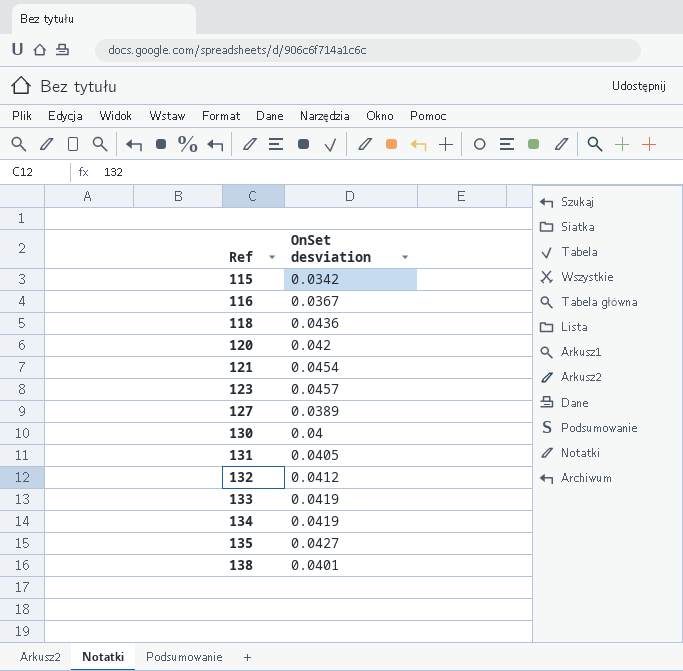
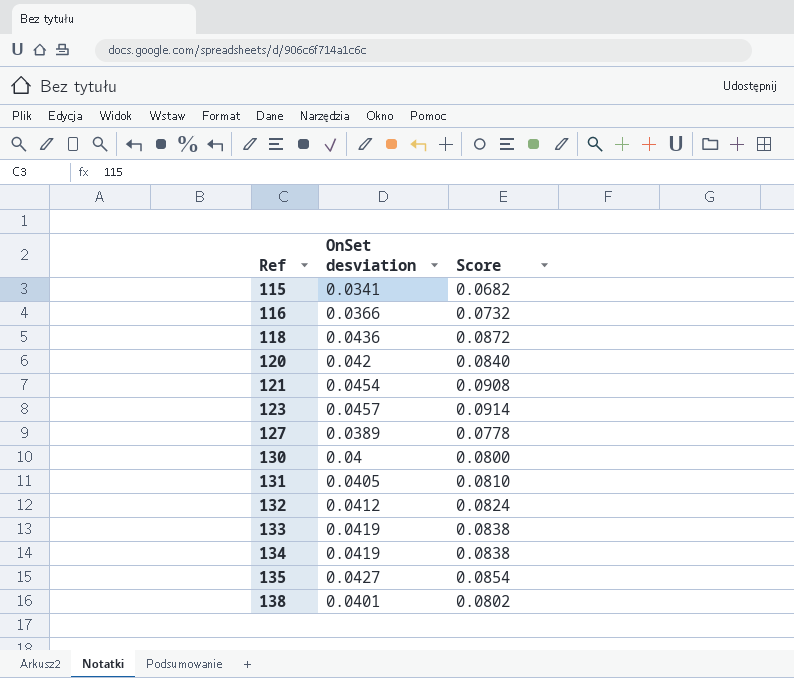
column Score | formula: none -> [OnSet desviation] * 2
115 | OnSet desviation: 0.0342 -> 0.0341
116 | OnSet desviation: 0.0367 -> 0.0366

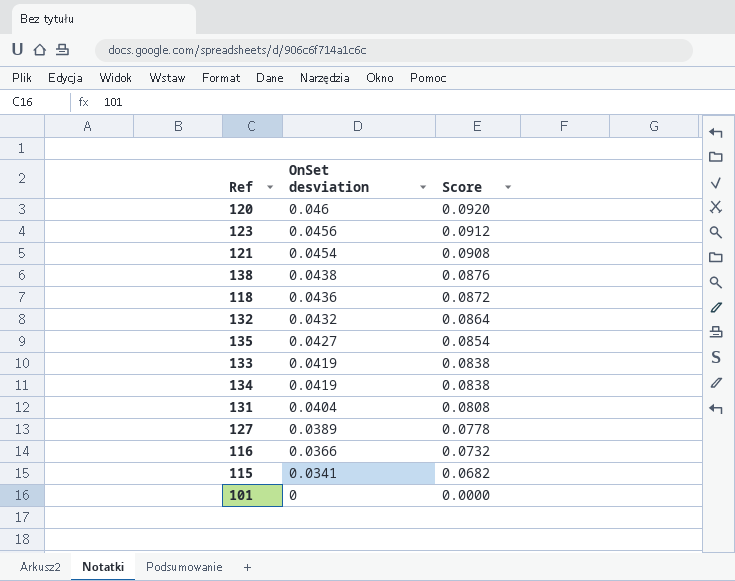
row order: Ref ascending -> OnSet desviation descending
row 130: 0.04 | 0.0800 -> none
120 | OnSet desviation: 0.042 -> 0.046
120 | Score: 0.0840 -> 0.0920
123 | OnSet desviation: 0.0457 -> 0.0456
123 | Score: 0.0914 -> 0.0912
138 | OnSet desviation: 0.0401 -> 0.0438
138 | Score: 0.0802 -> 0.0876
132 | OnSet desviation: 0.0412 -> 0.0432
132 | Score: 0.0824 -> 0.0864
131 | OnSet desviation: 0.0405 -> 0.0404
131 | Score: 0.0810 -> 0.0808
row 101: none -> 0 | 0.0000

